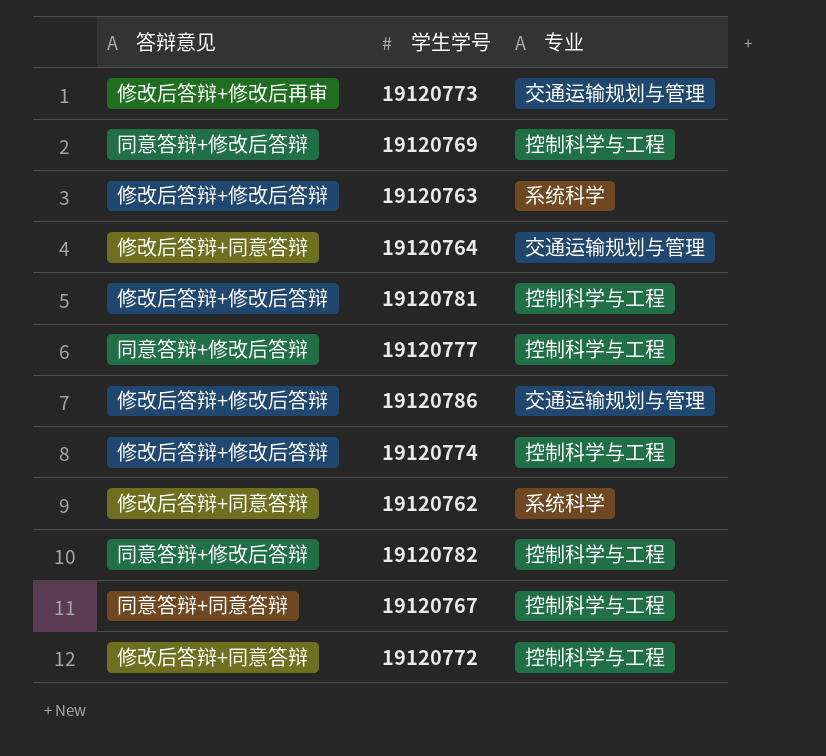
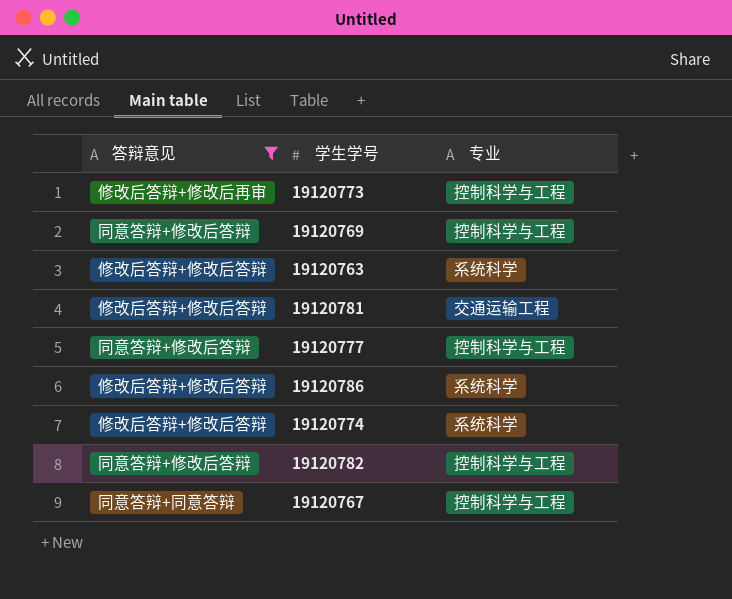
filter: none -> 答辩意见 != 修改后答辩+同意答辩
19120773 | 专业: 交通运输规划与管理 -> 控制科学与工程
19120781 | 专业: 控制科学与工程 -> 交通运输工程
19120786 | 专业: 交通运输规划与管理 -> 系统科学
19120774 | 专业: 控制科学与工程 -> 系统科学

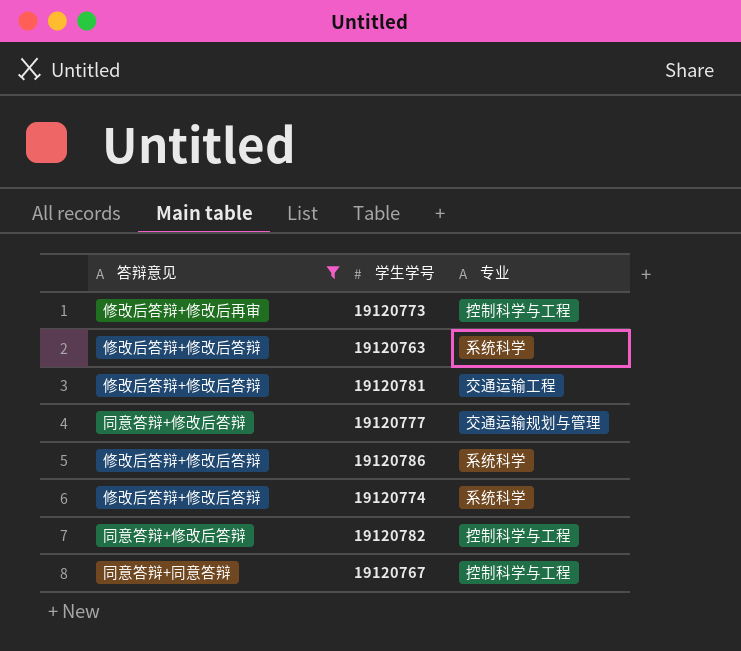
row 19120769: 同意答辩+修改后答辩 | 控制科学与工程 -> none
19120777 | 专业: 控制科学与工程 -> 交通运输规划与管理

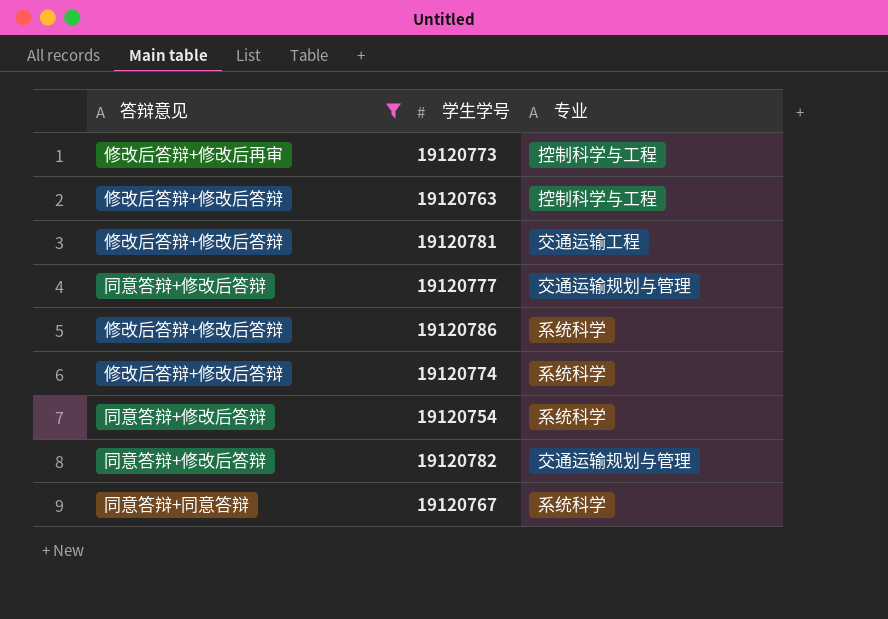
19120763 | 专业: 系统科学 -> 控制科学与工程
row 19120754: none -> 同意答辩+修改后答辩 | 系统科学
19120782 | 专业: 控制科学与工程 -> 交通运输规划与管理
19120767 | 专业: 控制科学与工程 -> 系统科学

